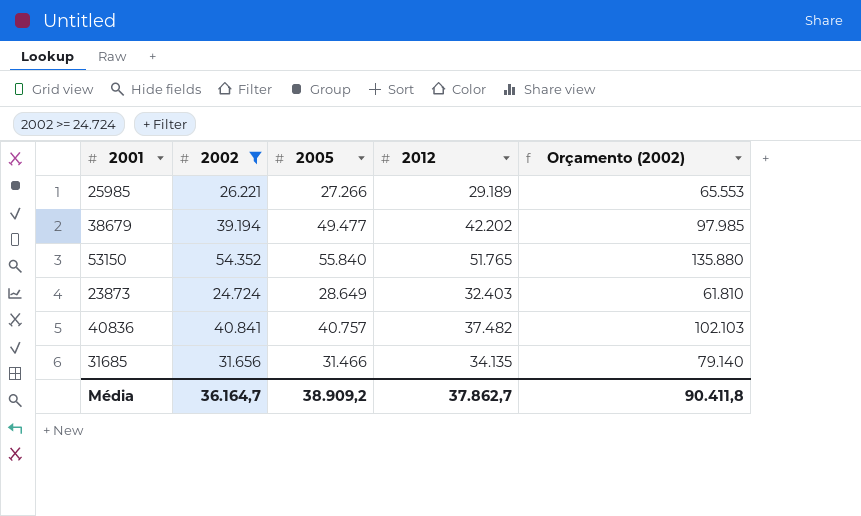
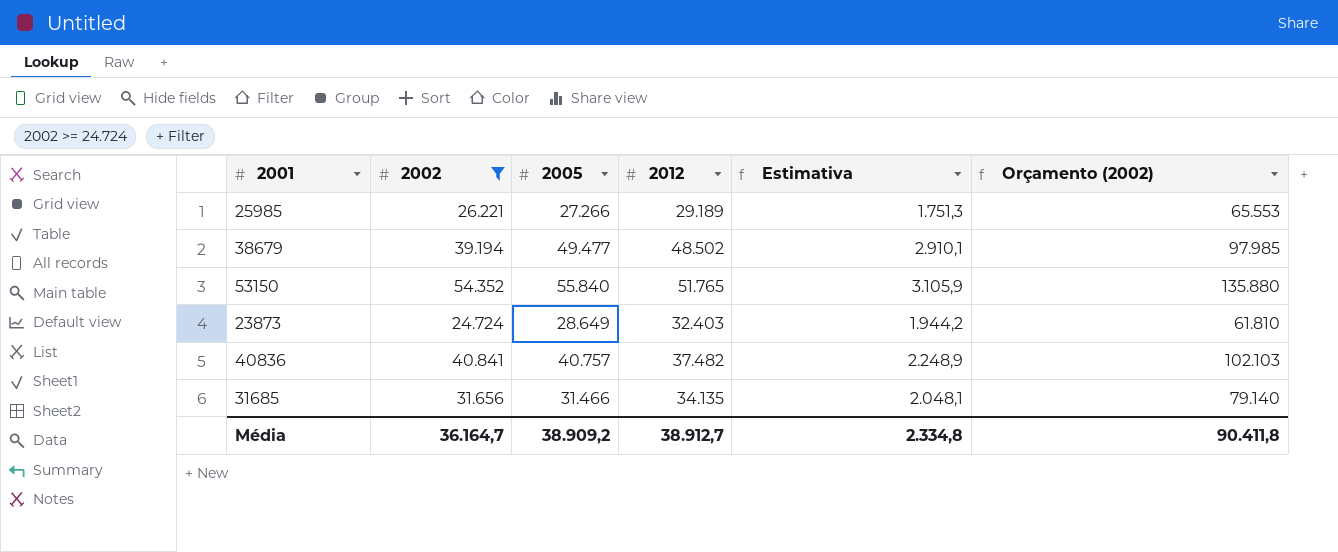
column Estimativa | formula: none -> [2012] * 0,06
38679 | 2012: 42.202 -> 48.502
Média | 2012: 37.862,7 -> 38.912,7

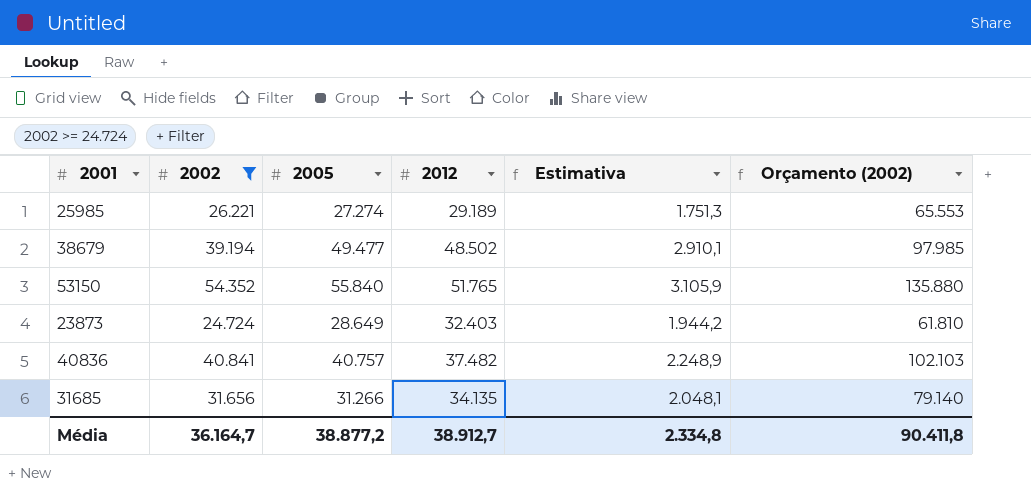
25985 | 2005: 27.266 -> 27.274
31685 | 2005: 31.466 -> 31.266
Média | 2005: 38.909,2 -> 38.877,2

